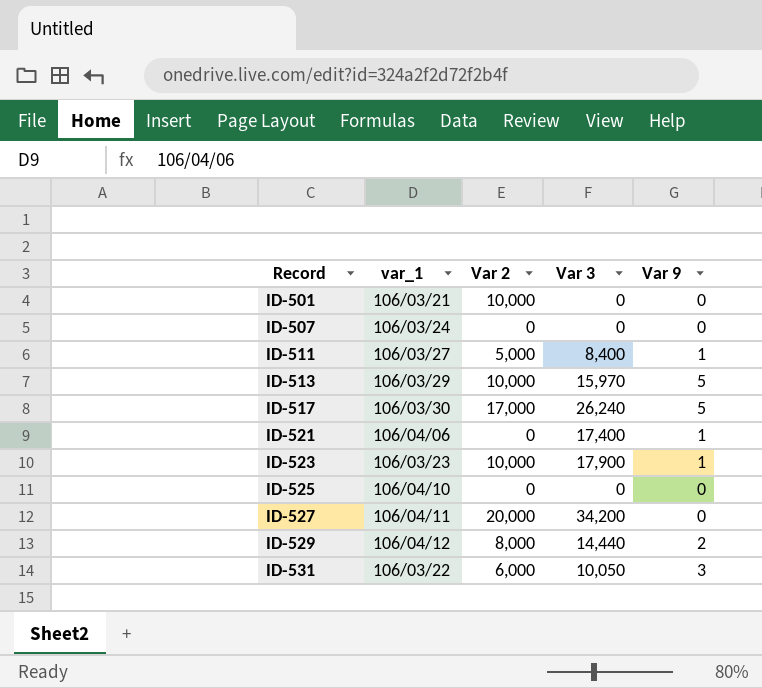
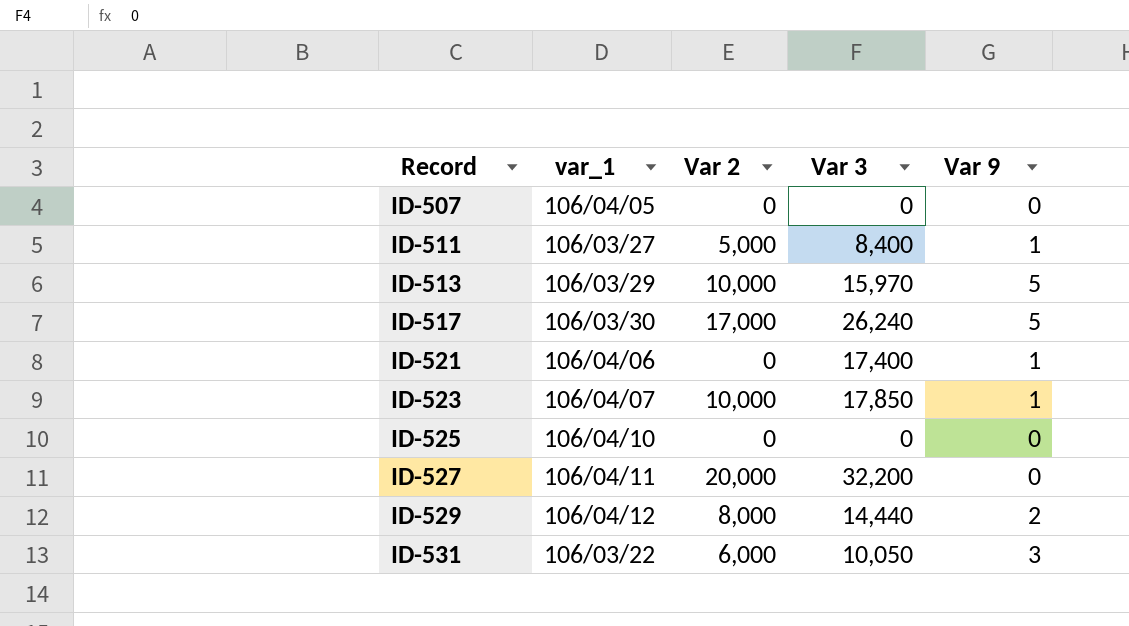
row ID-501: 106/03/21 | 10,000 | 0 | 0 -> none
ID-507 | var_1: 106/03/24 -> 106/04/05
ID-523 | var_1: 106/03/23 -> 106/04/07
ID-523 | Var 3: 17,900 -> 17,850
ID-527 | Var 3: 34,200 -> 32,200

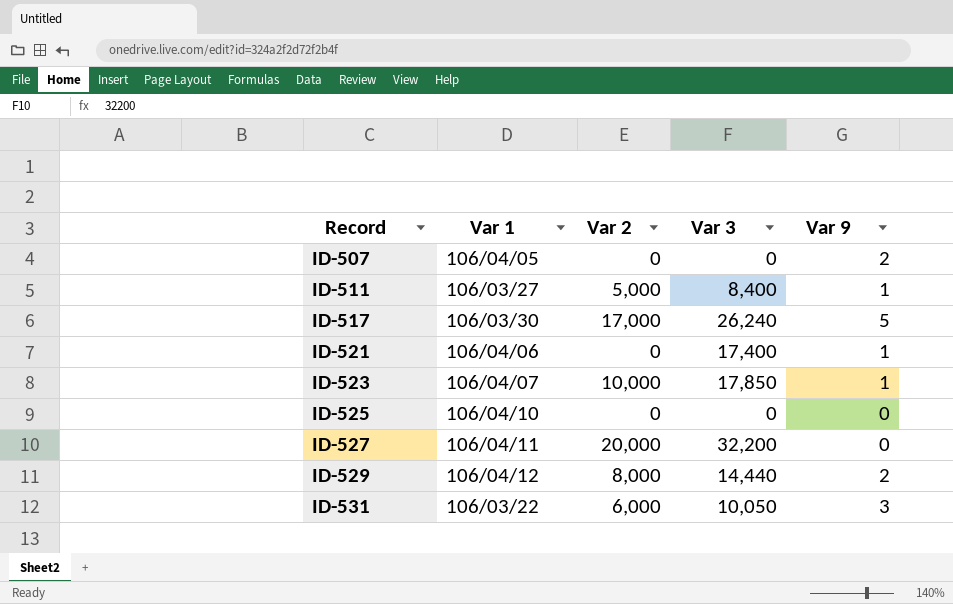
column name: var_1 -> Var 1
row ID-513: 106/03/29 | 10,000 | 15,970 | 5 -> none
ID-507 | Var 9: 0 -> 2

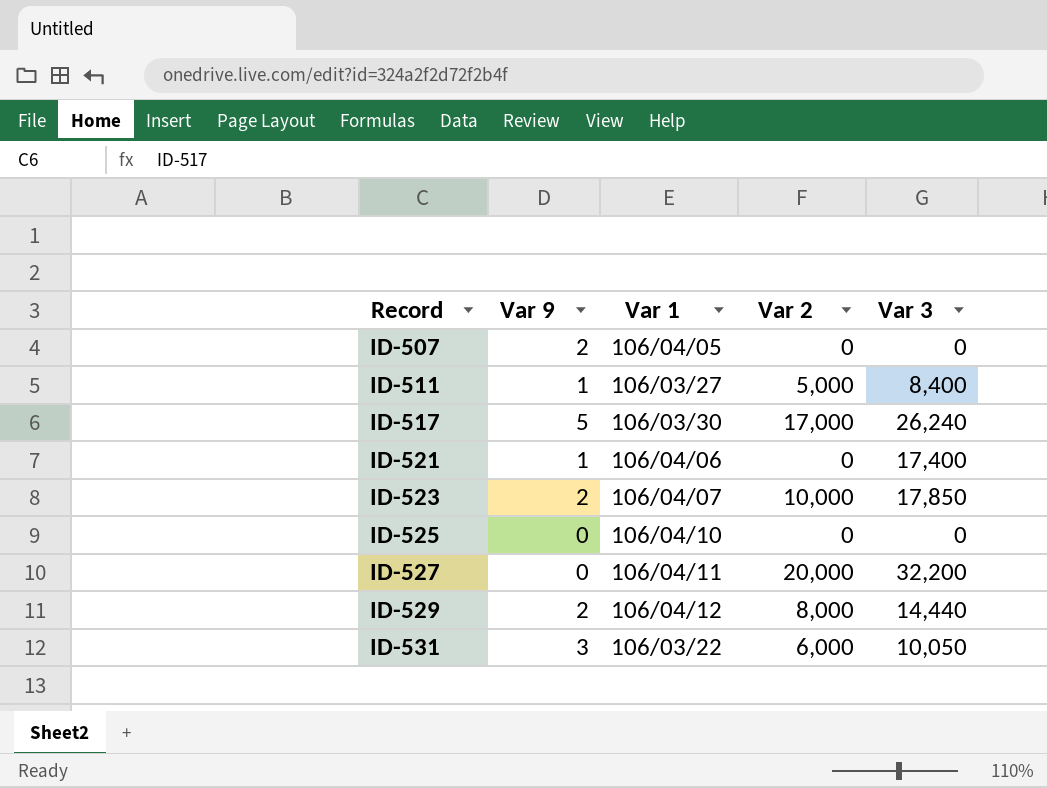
column Var 9 | position: 5 -> 2
ID-523 | Var 9: 1 -> 2

